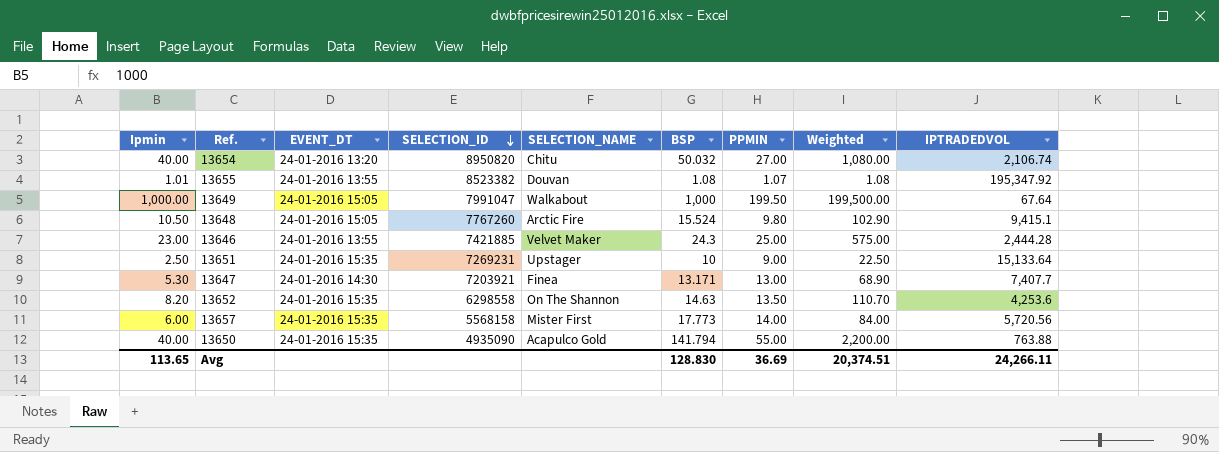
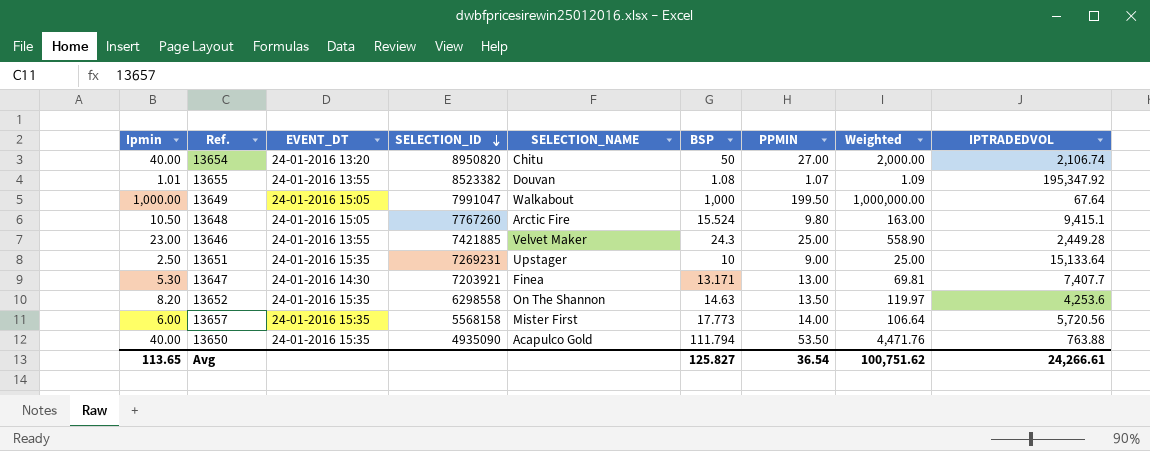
column Weighted | formula: [Ipmin] * [PPMIN] -> [Ipmin] * [BSP]
13654 | BSP: 50.032 -> 50
13646 | IPTRADEDVOL: 2,444.28 -> 2,449.28
13650 | BSP: 141.794 -> 111.794
13650 | PPMIN: 55.00 -> 53.50
Avg | BSP: 128.830 -> 125.827
Avg | PPMIN: 36.69 -> 36.54
Avg | Weighted: 20,374.51 -> 100,751.62
Avg | IPTRADEDVOL: 24,266.11 -> 24,266.61

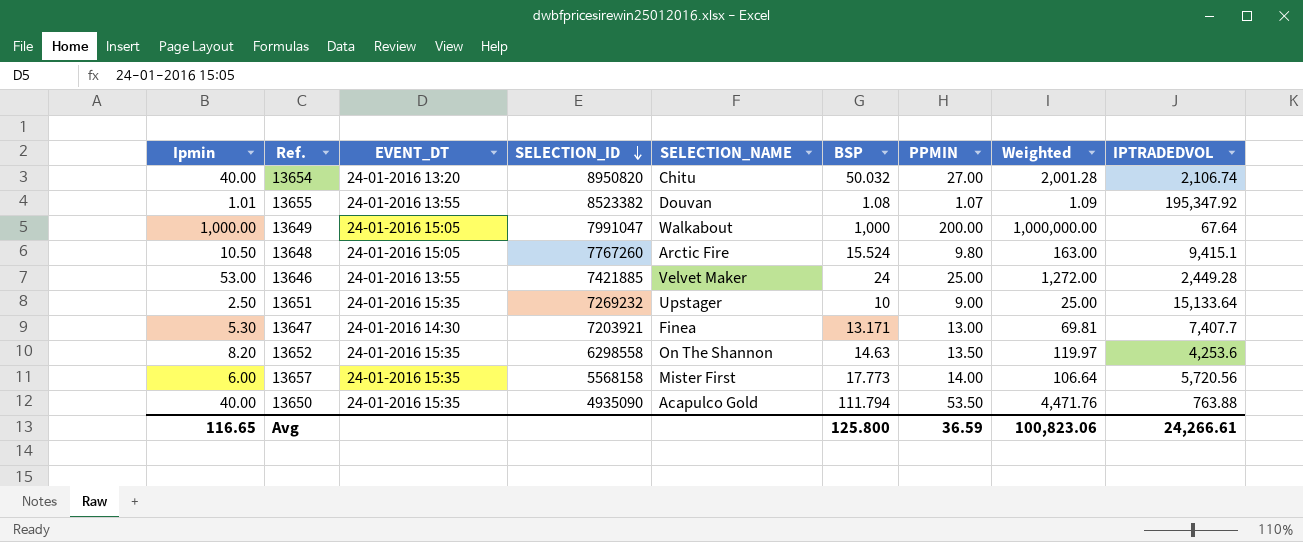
13654 | BSP: 50 -> 50.032
13654 | Weighted: 2,000.00 -> 2,001.28
13649 | PPMIN: 199.50 -> 200.00
13646 | Ipmin: 23.00 -> 53.00
13646 | BSP: 24.3 -> 24
13646 | Weighted: 558.90 -> 1,272.00
13651 | SELECTION_ID: 7269231 -> 7269232
Avg | Ipmin: 113.65 -> 116.65
Avg | BSP: 125.827 -> 125.800
Avg | PPMIN: 36.54 -> 36.59
Avg | Weighted: 100,751.62 -> 100,823.06

